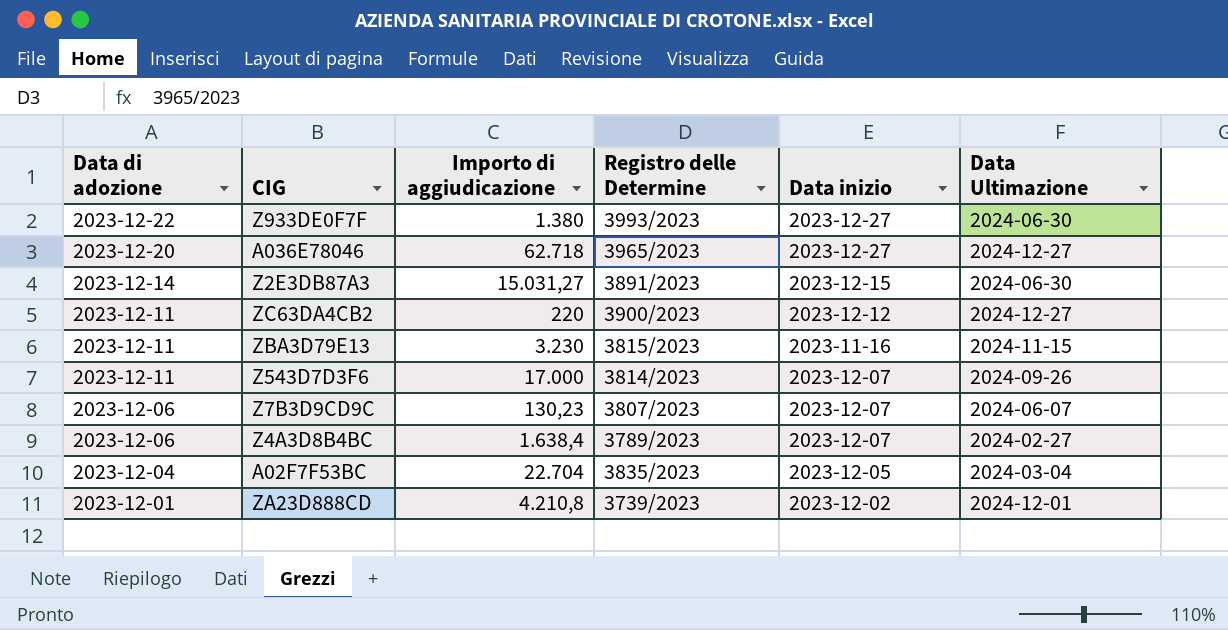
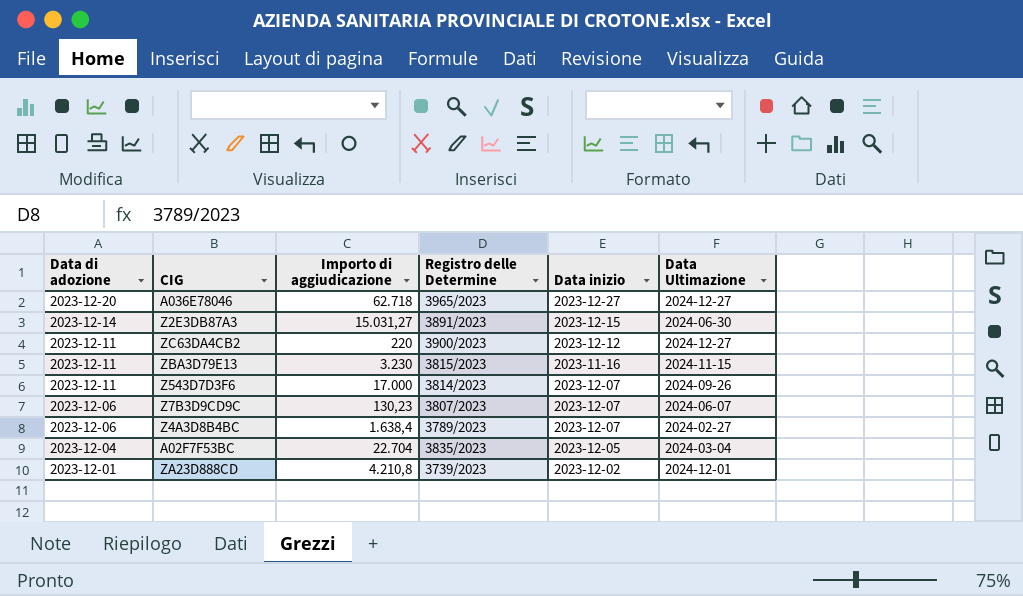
row Z933DE0F7F: 2023-12-22 | 1.380 | 3993/2023 | 2023-12-27 | 2024-06-30 -> none

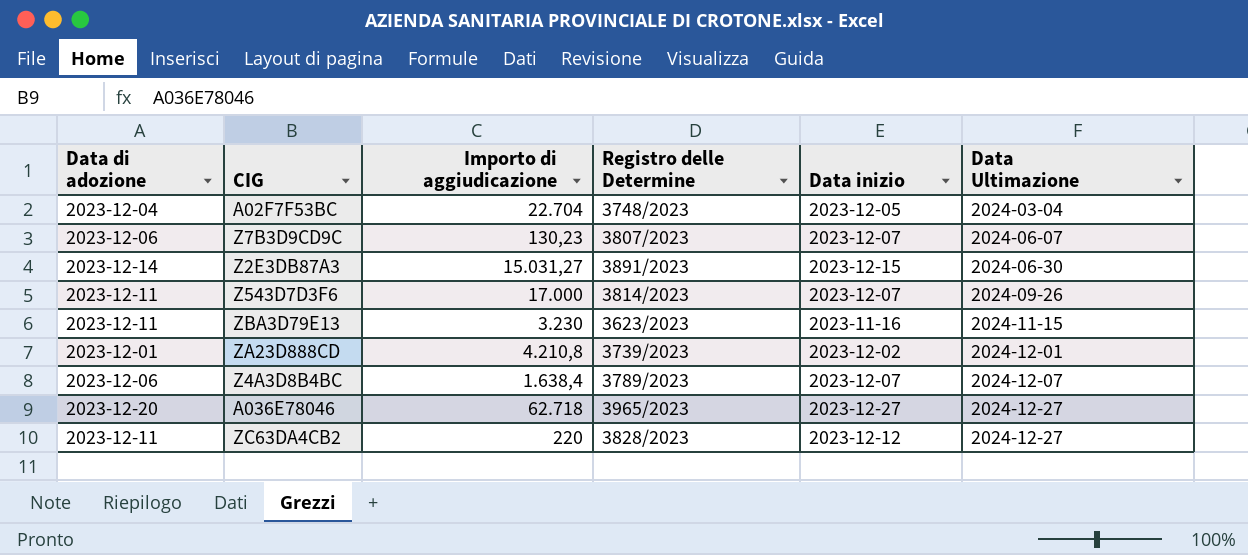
row order: Data di adozione descending -> Data Ultimazione ascending
A02F7F53BC | Registro delle Determine: 3835/2023 -> 3748/2023
ZBA3D79E13 | Registro delle Determine: 3815/2023 -> 3623/2023
Z4A3D8B4BC | Data Ultimazione: 2024-02-27 -> 2024-12-07
ZC63DA4CB2 | Registro delle Determine: 3900/2023 -> 3828/2023

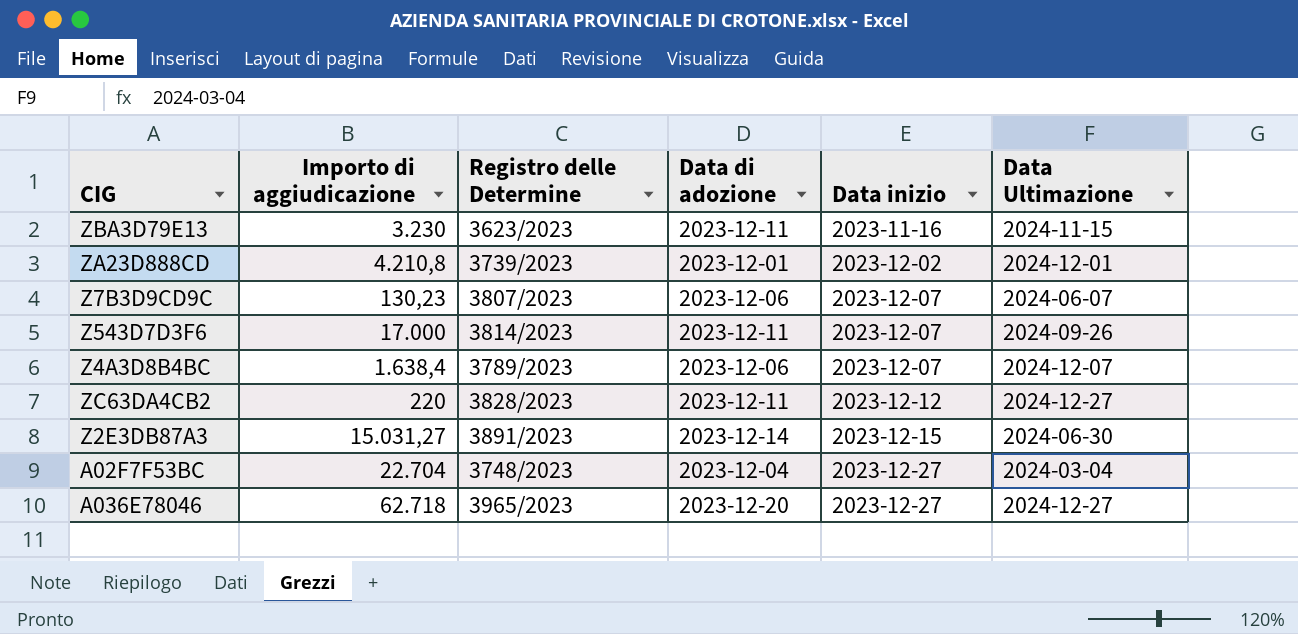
row order: Data Ultimazione ascending -> Data inizio ascending
column Data di adozione | position: 1 -> 4
A02F7F53BC | Data inizio: 2023-12-05 -> 2023-12-27

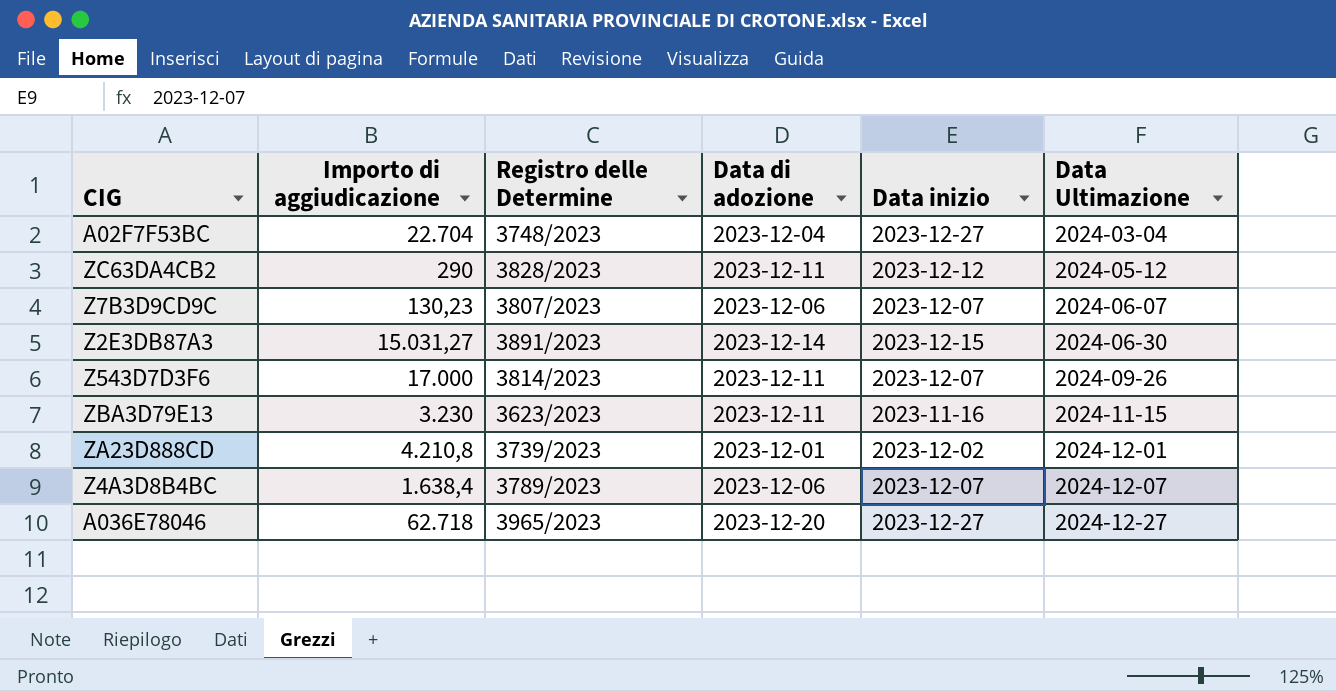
row order: Data inizio ascending -> Data Ultimazione ascending
ZC63DA4CB2 | Importo di aggiudicazione: 220 -> 290
ZC63DA4CB2 | Data Ultimazione: 2024-12-27 -> 2024-05-12

